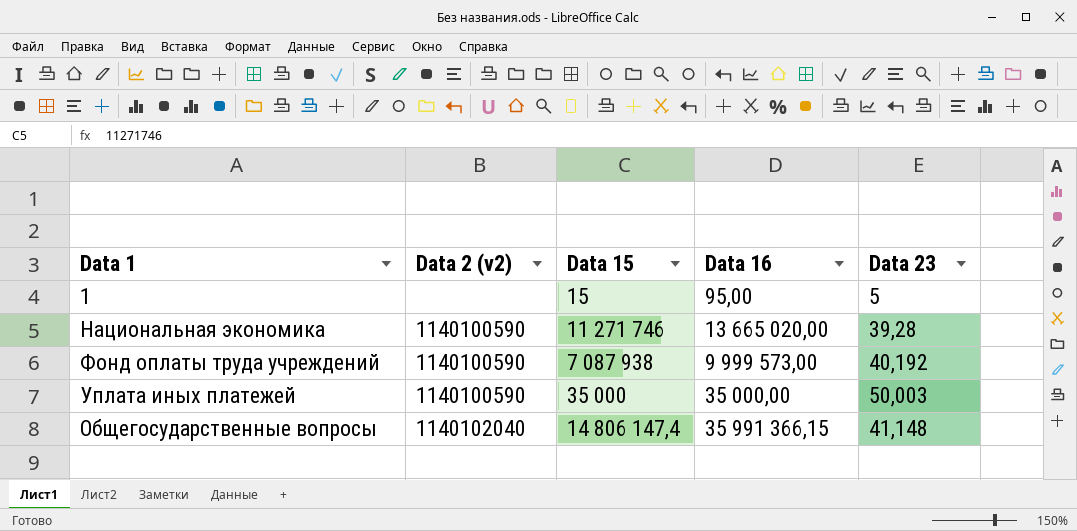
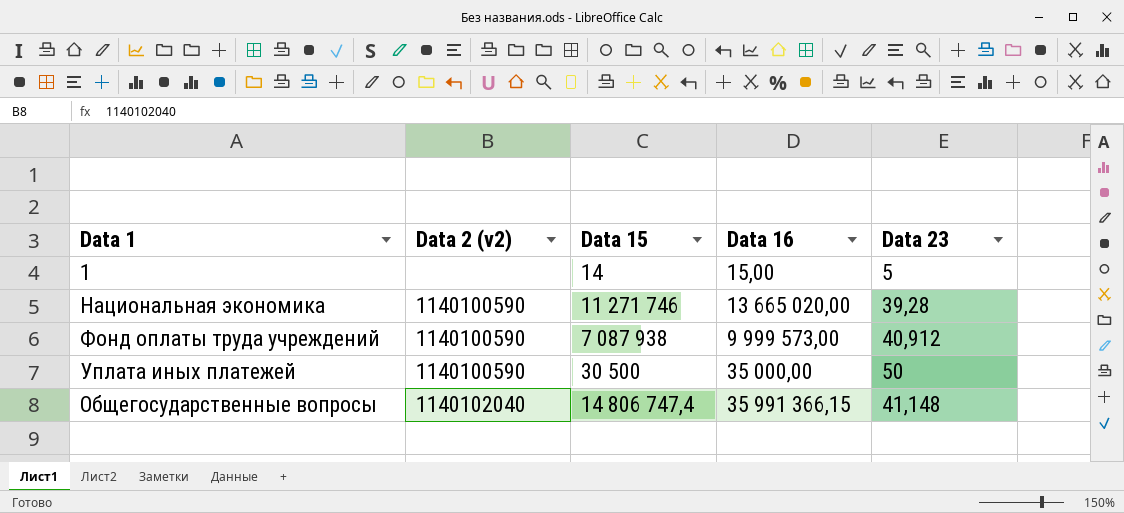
1 | Data 15: 15 -> 14
1 | Data 16: 95,00 -> 15,00
Фонд оплаты труда учреждений | Data 23: 40,192 -> 40,912
Уплата иных платежей | Data 15: 35 000 -> 30 500
Уплата иных платежей | Data 23: 50,003 -> 50
Общегосударственные вопросы | Data 15: 14 806 147,4 -> 14 806 747,4

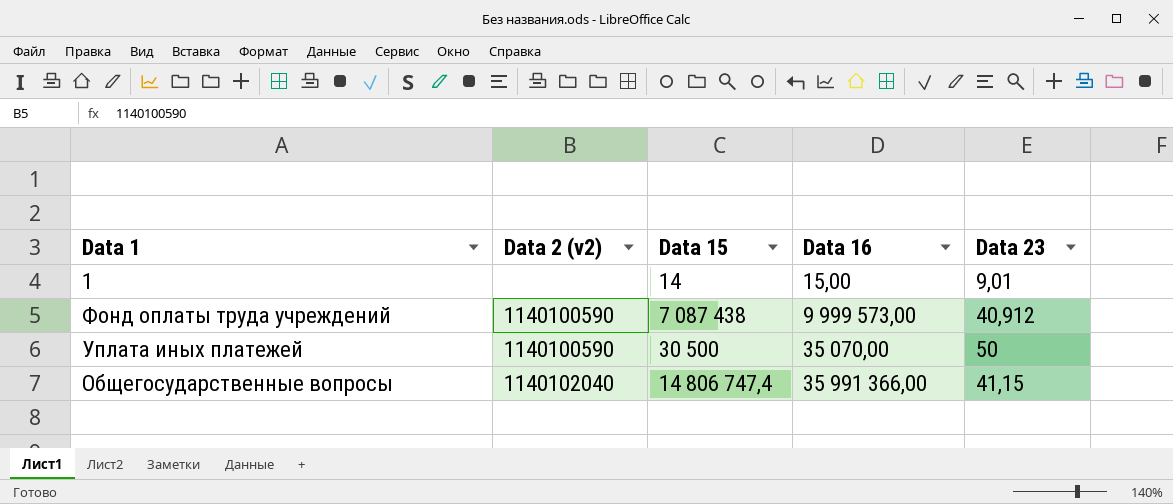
row Национальная экономика: 1140100590 | 11 271 746 | 13 665 020,00 | 39,28 -> none
1 | Data 23: 5 -> 9,01
Фонд оплаты труда учреждений | Data 15: 7 087 938 -> 7 087 438
Уплата иных платежей | Data 16: 35 000,00 -> 35 070,00
Общегосударственные вопросы | Data 16: 35 991 366,15 -> 35 991 366,00
Общегосударственные вопросы | Data 23: 41,148 -> 41,15

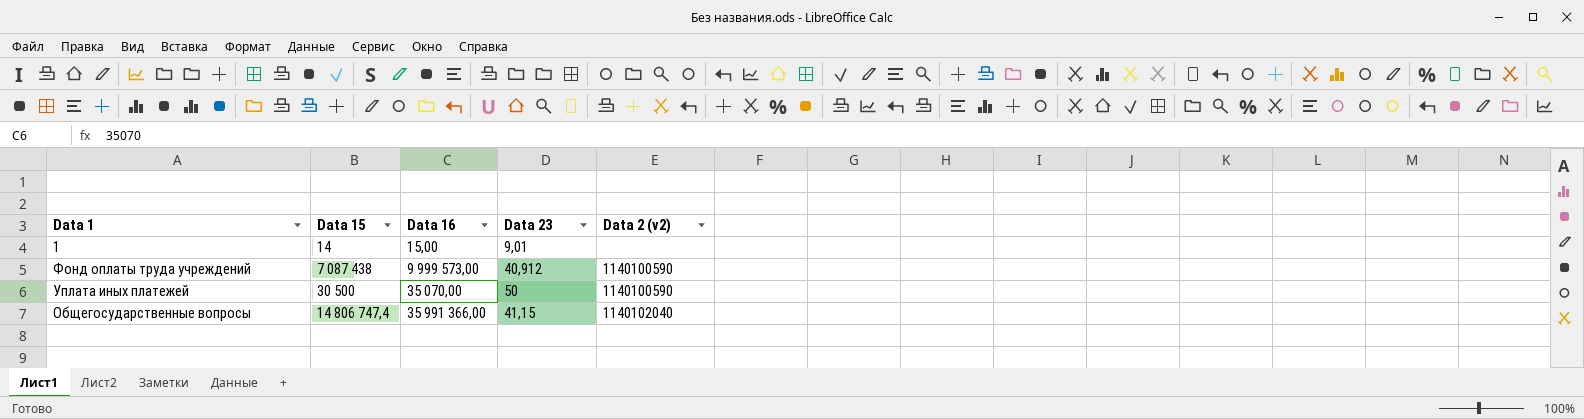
column Data 2 (v2) | position: 2 -> 5

